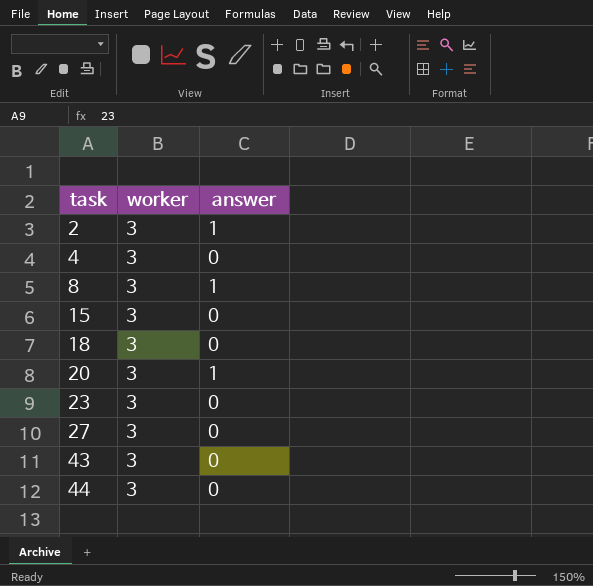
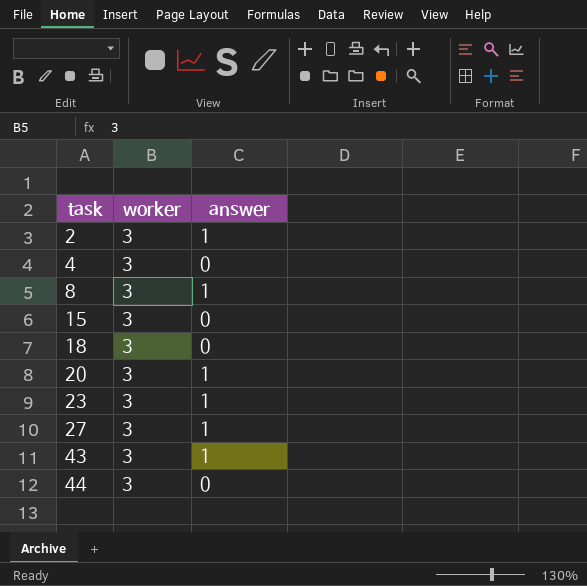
23 | answer: 0 -> 1
27 | answer: 0 -> 1
43 | answer: 0 -> 1

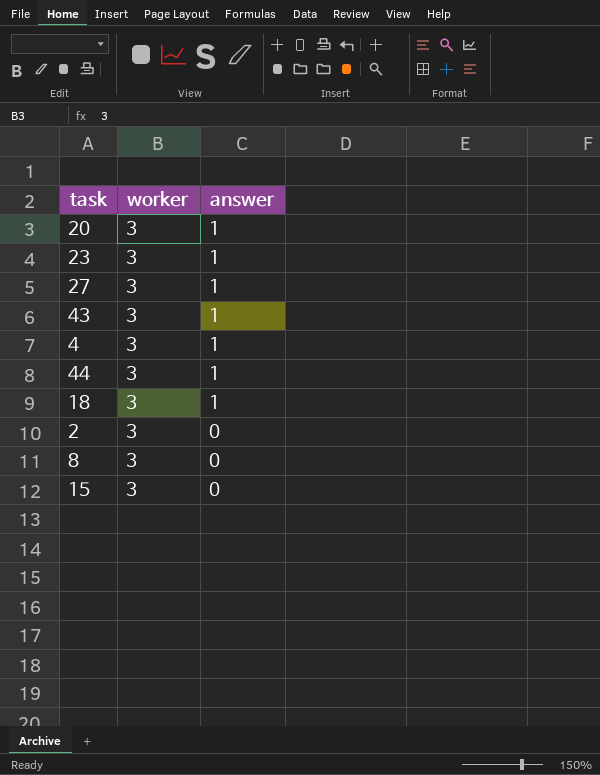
row order: task ascending -> answer descending
4 | answer: 0 -> 1
44 | answer: 0 -> 1
18 | answer: 0 -> 1
2 | answer: 1 -> 0
8 | answer: 1 -> 0

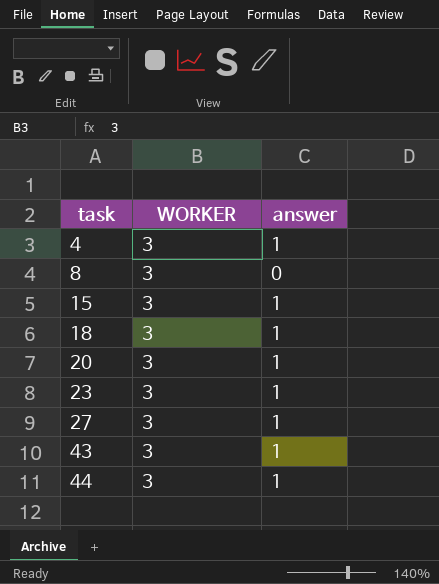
row order: answer descending -> task ascending
column name: worker -> WORKER
row 2: 3 | 0 -> none
15 | answer: 0 -> 1

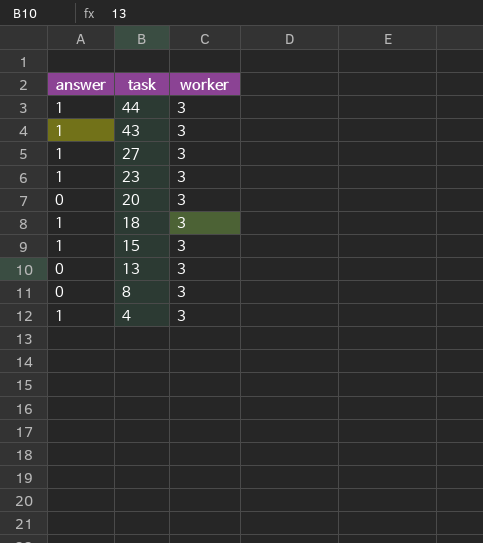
row order: task ascending -> task descending
column answer | position: 3 -> 1
column name: WORKER -> worker
20 | answer: 1 -> 0
row 13: none -> 0 | 3

